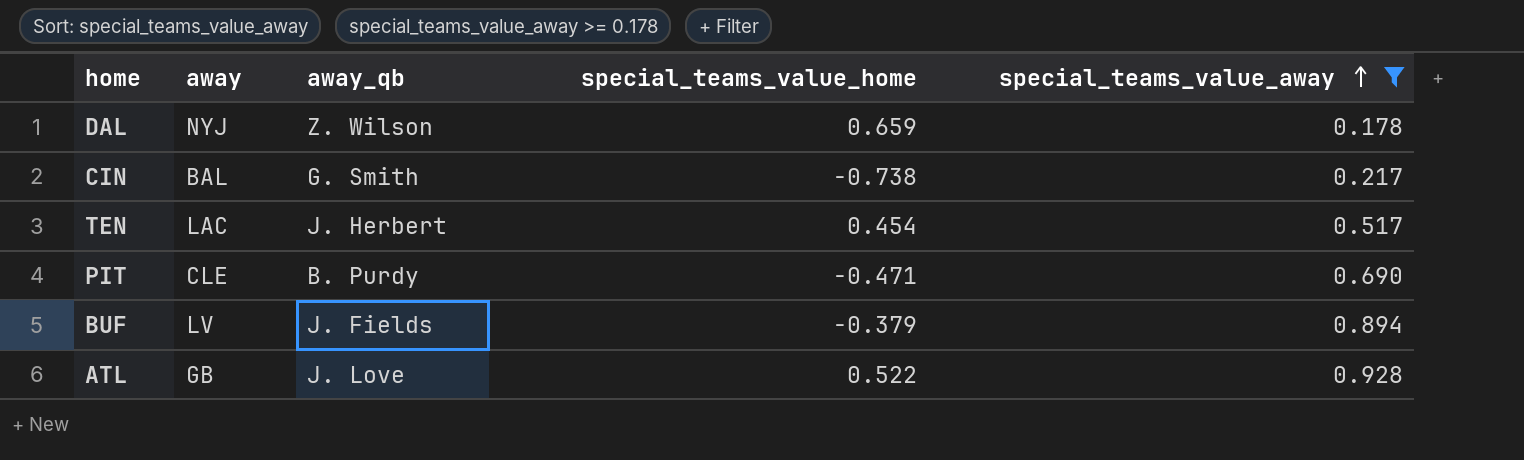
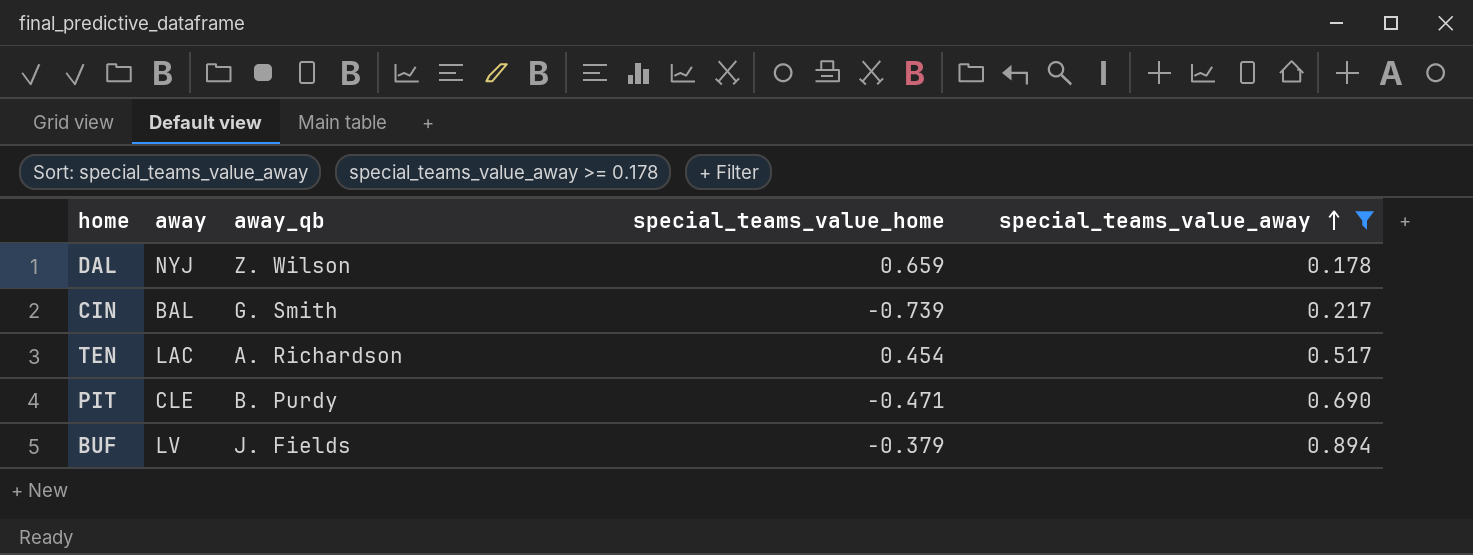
row ATL: GB | J. Love | 0.522 | 0.928 -> none
CIN | special_teams_value_home: -0.738 -> -0.739
TEN | away_qb: J. Herbert -> A. Richardson

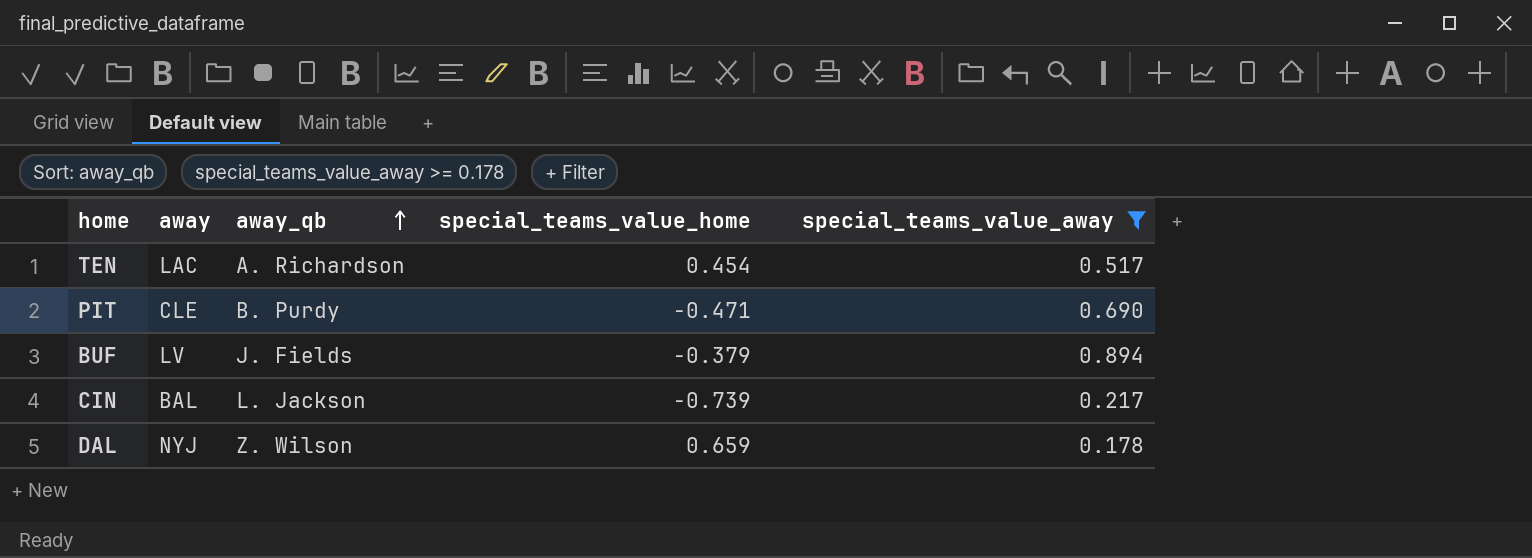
row order: special_teams_value_away ascending -> away_qb ascending
CIN | away_qb: G. Smith -> L. Jackson

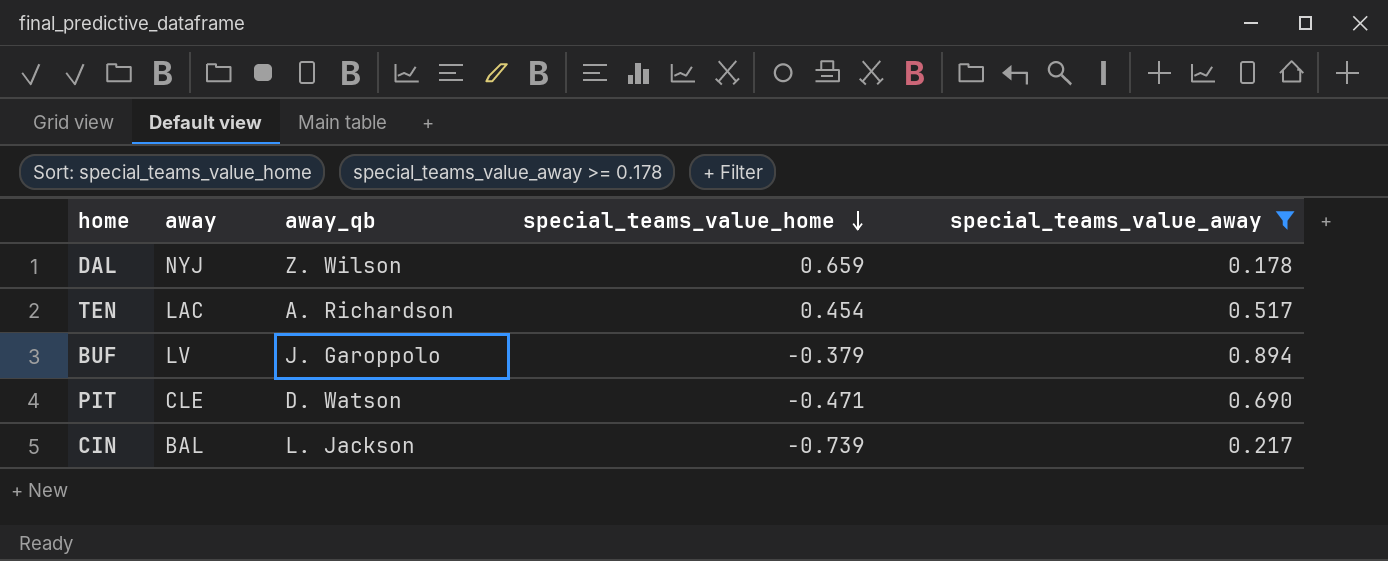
row order: away_qb ascending -> special_teams_value_home descending
BUF | away_qb: J. Fields -> J. Garoppolo
PIT | away_qb: B. Purdy -> D. Watson

